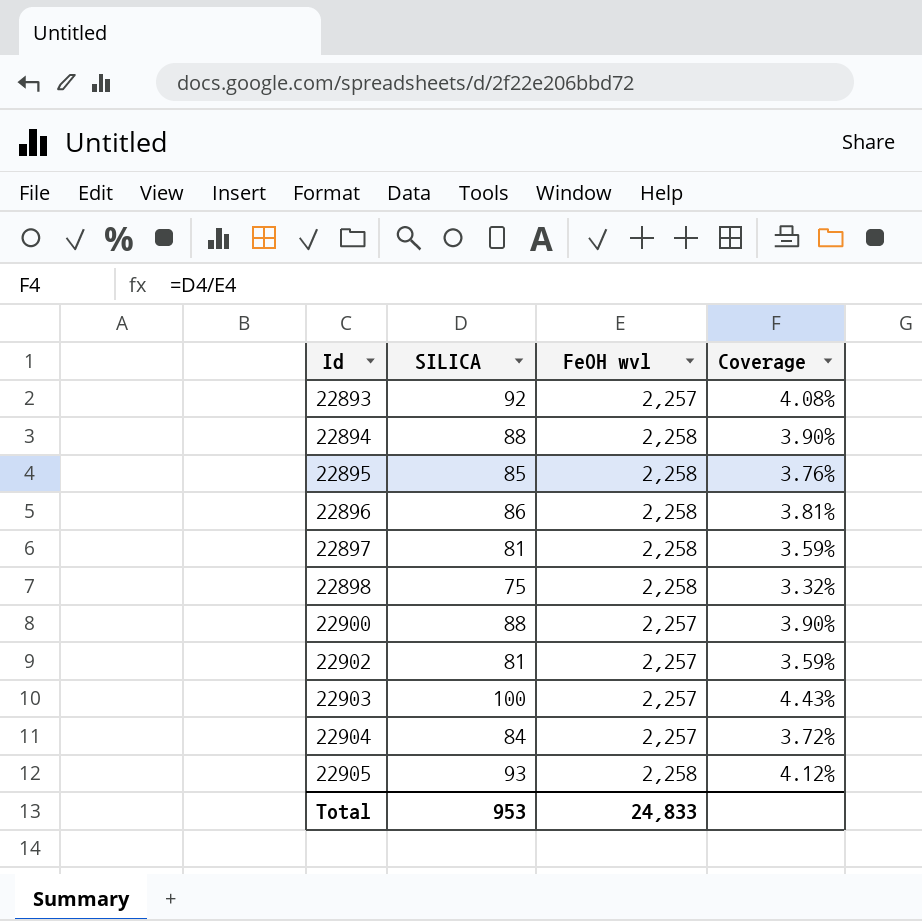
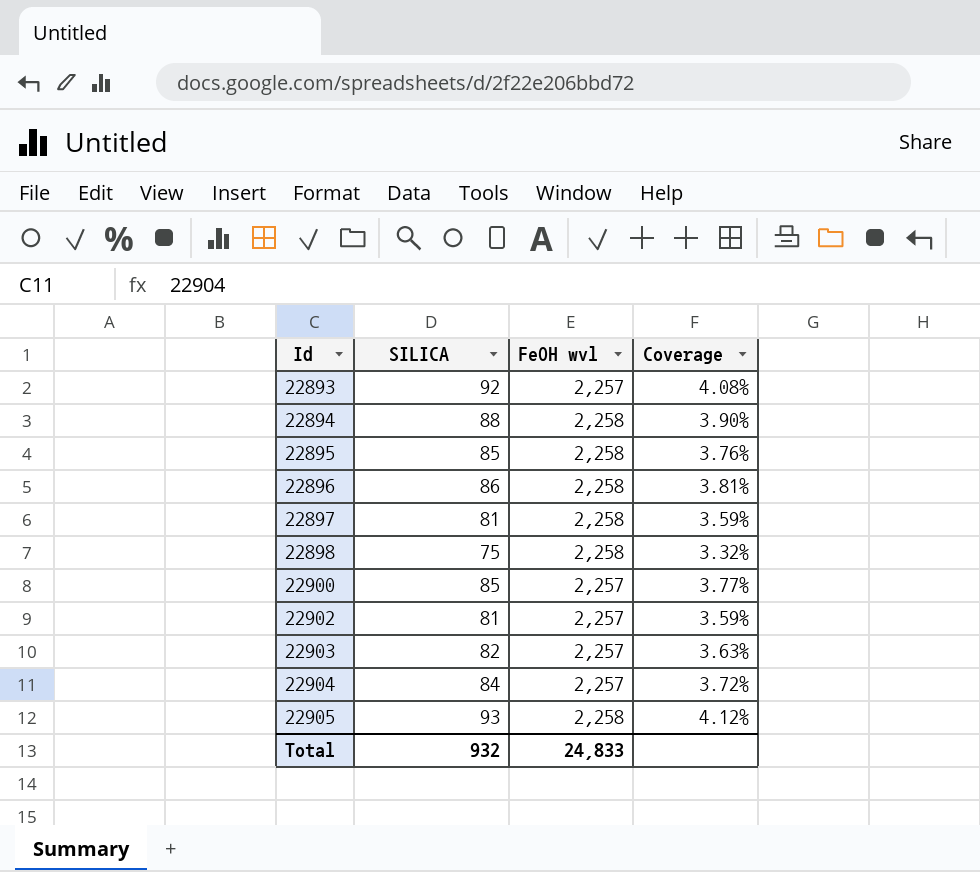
22900 | SILICA: 88 -> 85
22900 | Coverage: 3.90% -> 3.77%
22903 | SILICA: 100 -> 82
22903 | Coverage: 4.43% -> 3.63%
Total | SILICA: 953 -> 932

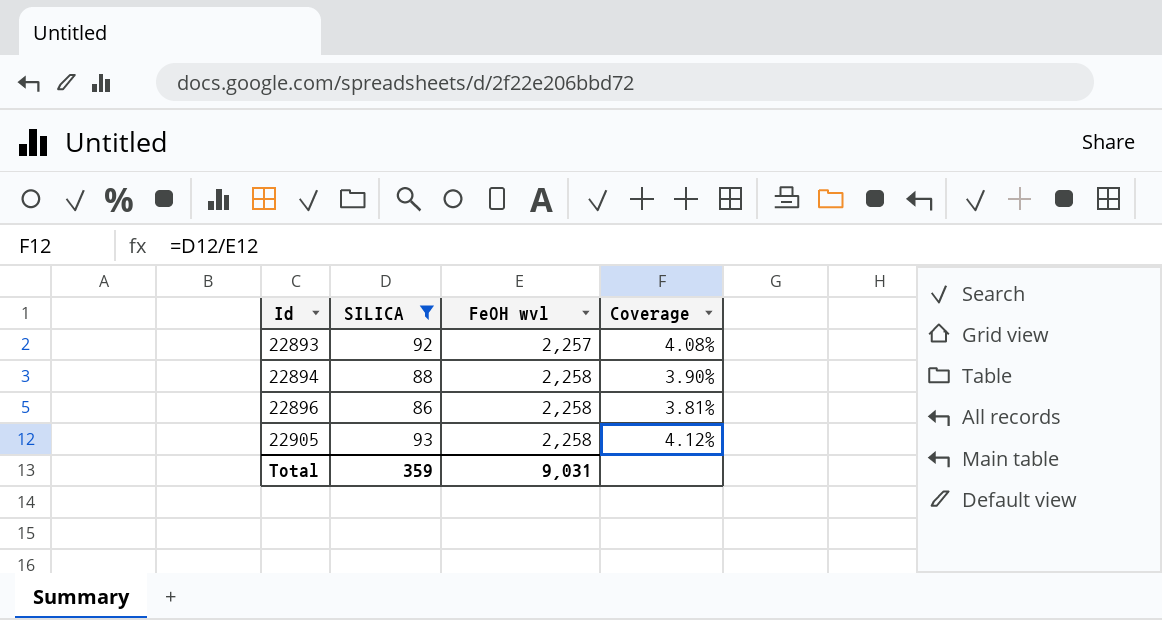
filter: none -> SILICA >= 86
Total | SILICA: 932 -> 359
Total | FeOH wvl: 24,833 -> 9,031

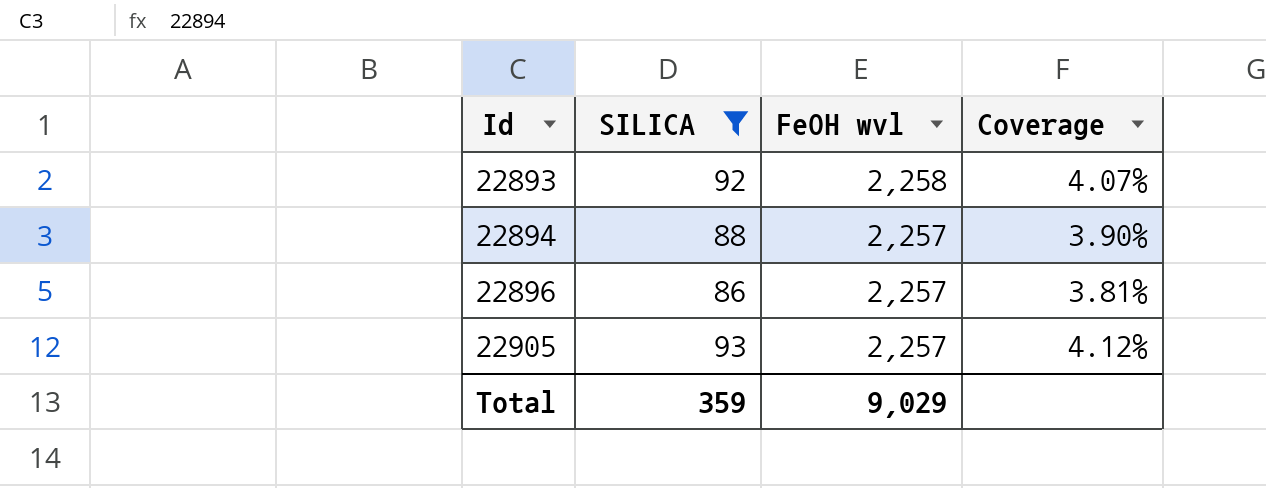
22893 | FeOH wvl: 2,257 -> 2,258
22893 | Coverage: 4.08% -> 4.07%
22894 | FeOH wvl: 2,258 -> 2,257
22896 | FeOH wvl: 2,258 -> 2,257
22905 | FeOH wvl: 2,258 -> 2,257
Total | FeOH wvl: 9,031 -> 9,029

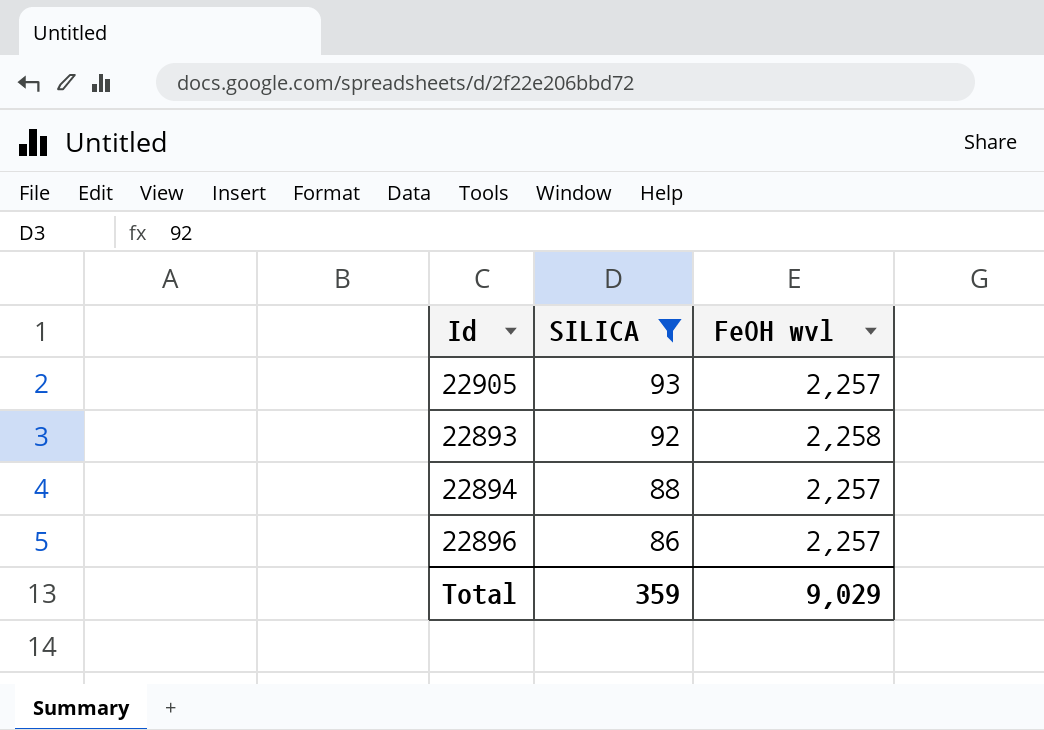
row order: Id ascending -> SILICA descending
column Coverage | formula: [SILICA] / [FeOH wvl] -> none

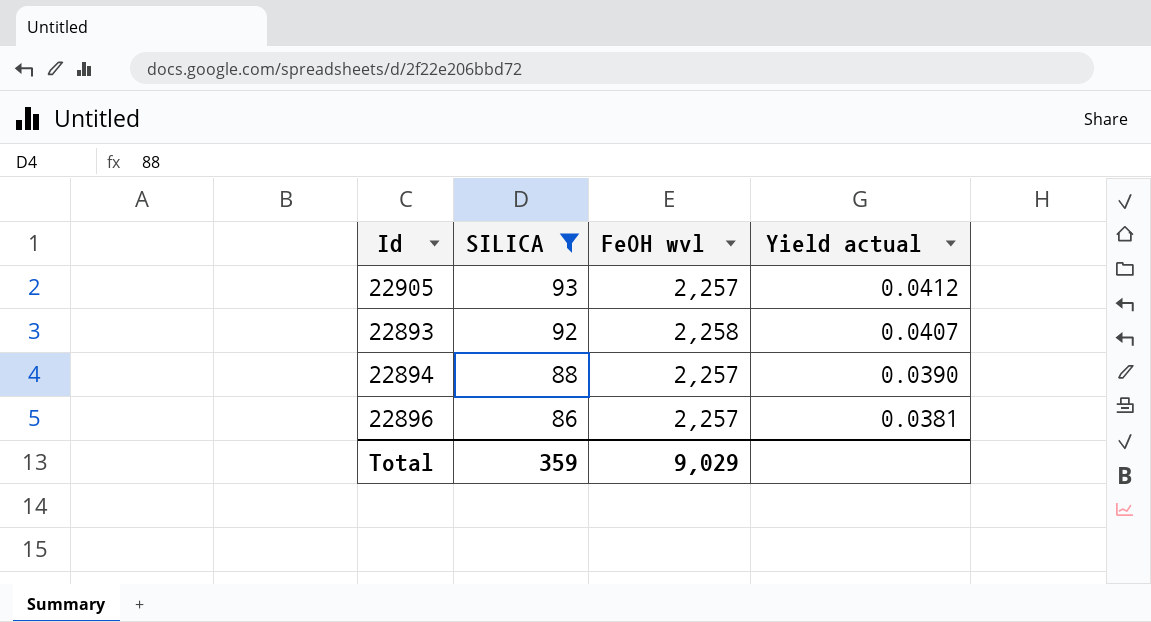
column Yield actual | formula: none -> [SILICA] / [FeOH wvl]

